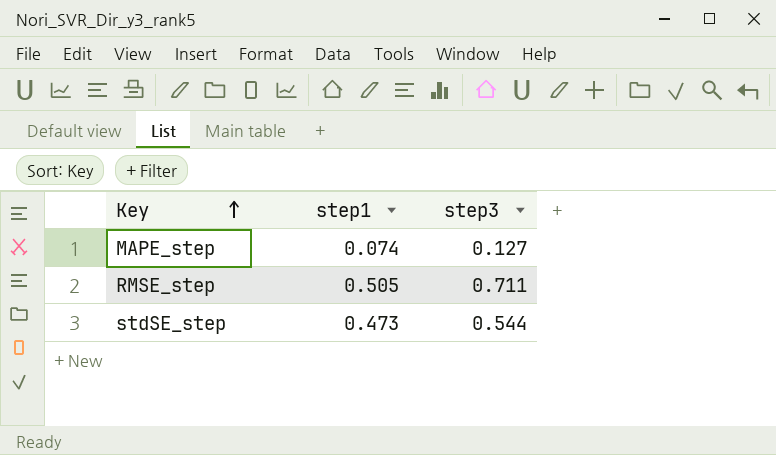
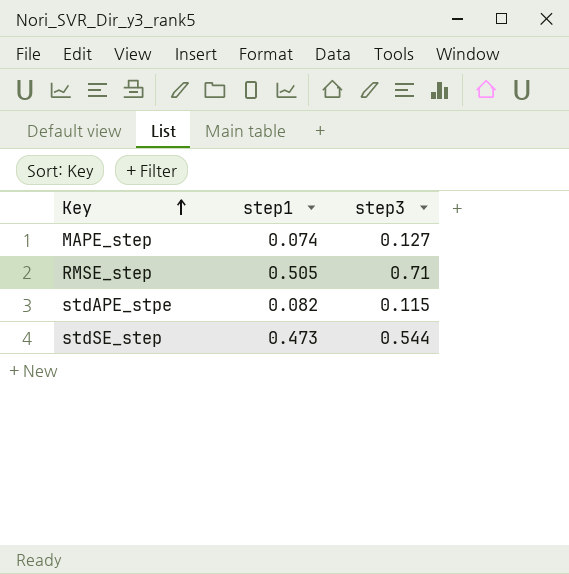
RMSE_step | step3: 0.711 -> 0.71
row stdAPE_stpe: none -> 0.082 | 0.115

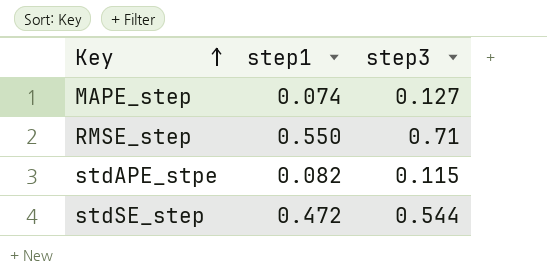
RMSE_step | step1: 0.505 -> 0.550
stdSE_step | step1: 0.473 -> 0.472

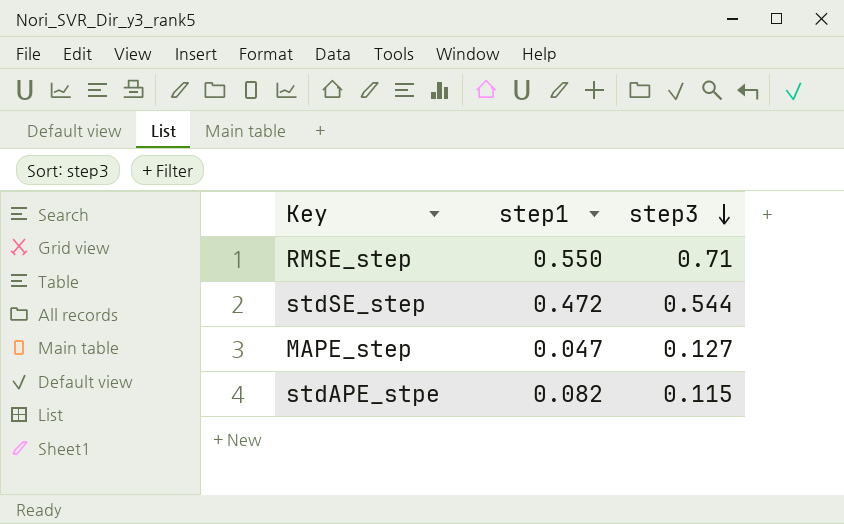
row order: Key ascending -> step3 descending
MAPE_step | step1: 0.074 -> 0.047

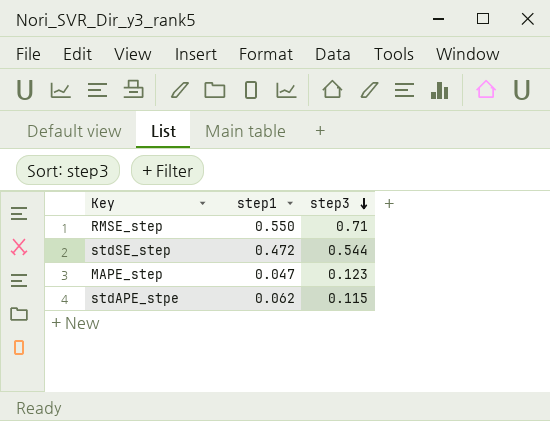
MAPE_step | step3: 0.127 -> 0.123
stdAPE_stpe | step1: 0.082 -> 0.062

